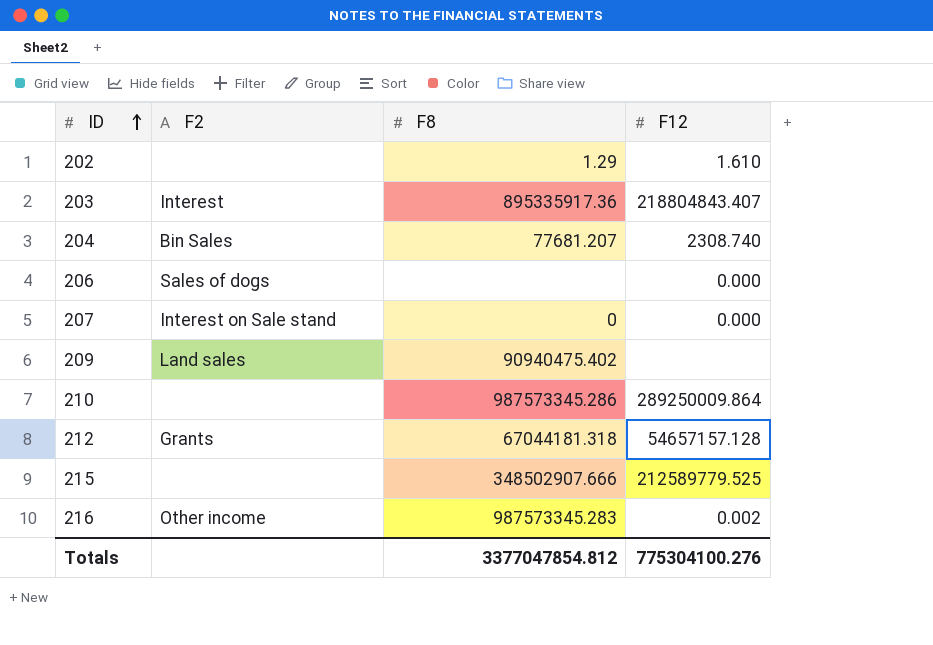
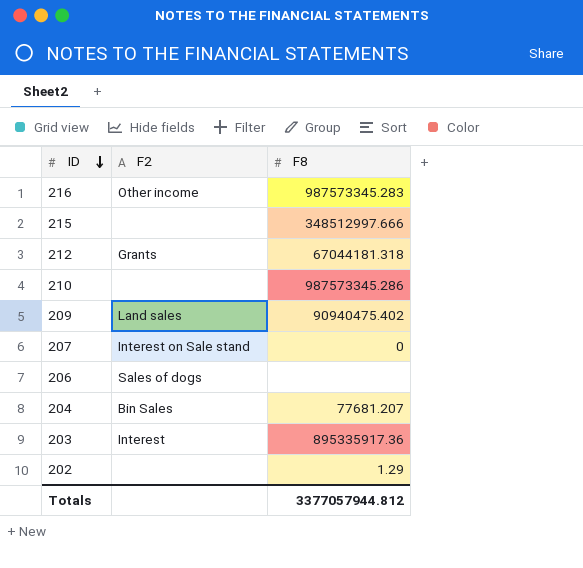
row order: ID ascending -> ID descending
column F12 | position: 4 -> none
215 | F8: 348502907.666 -> 348512997.666
Totals | F8: 3377047854.812 -> 3377057944.812

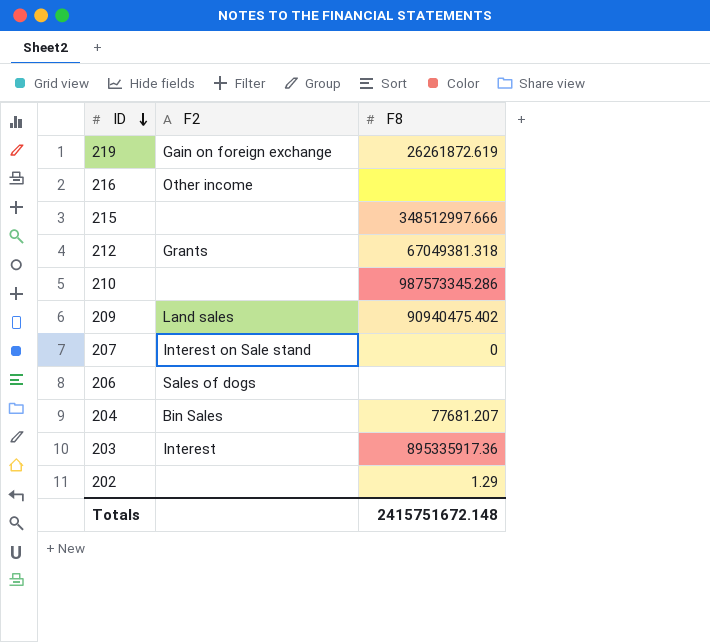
row 219: none -> Gain on foreign exchange | 26261872.619
216 | F8: 987573345.283 -> none
212 | F8: 67044181.318 -> 67049381.318
Totals | F8: 3377057944.812 -> 2415751672.148

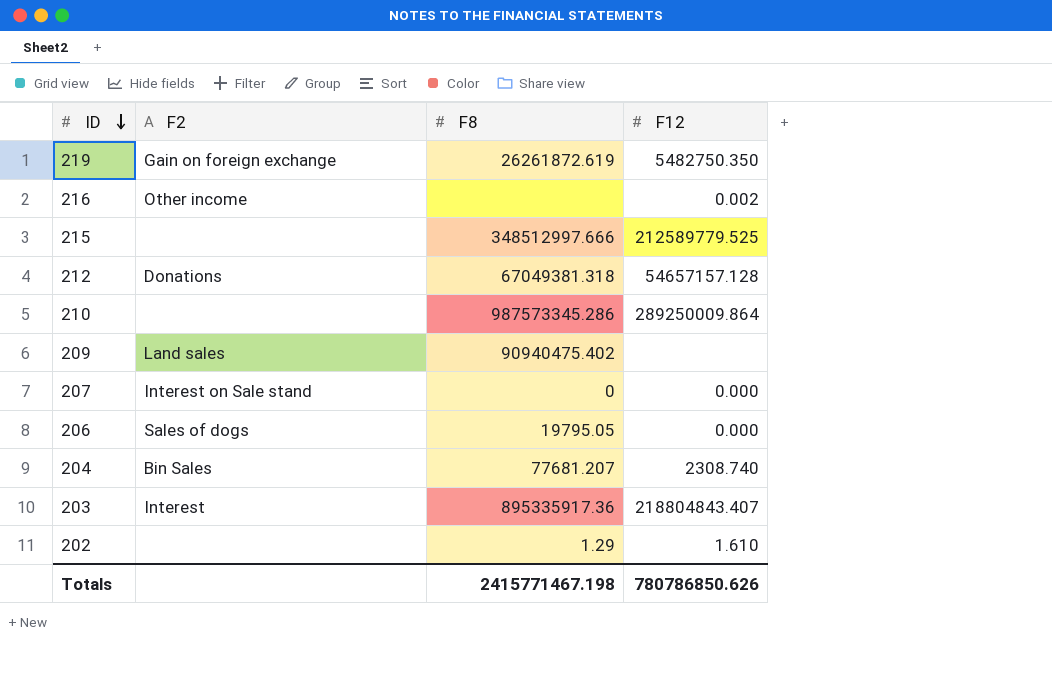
column F12 | position: none -> 4
212 | F2: Grants -> Donations
206 | F8: none -> 19795.05
Totals | F8: 2415751672.148 -> 2415771467.198

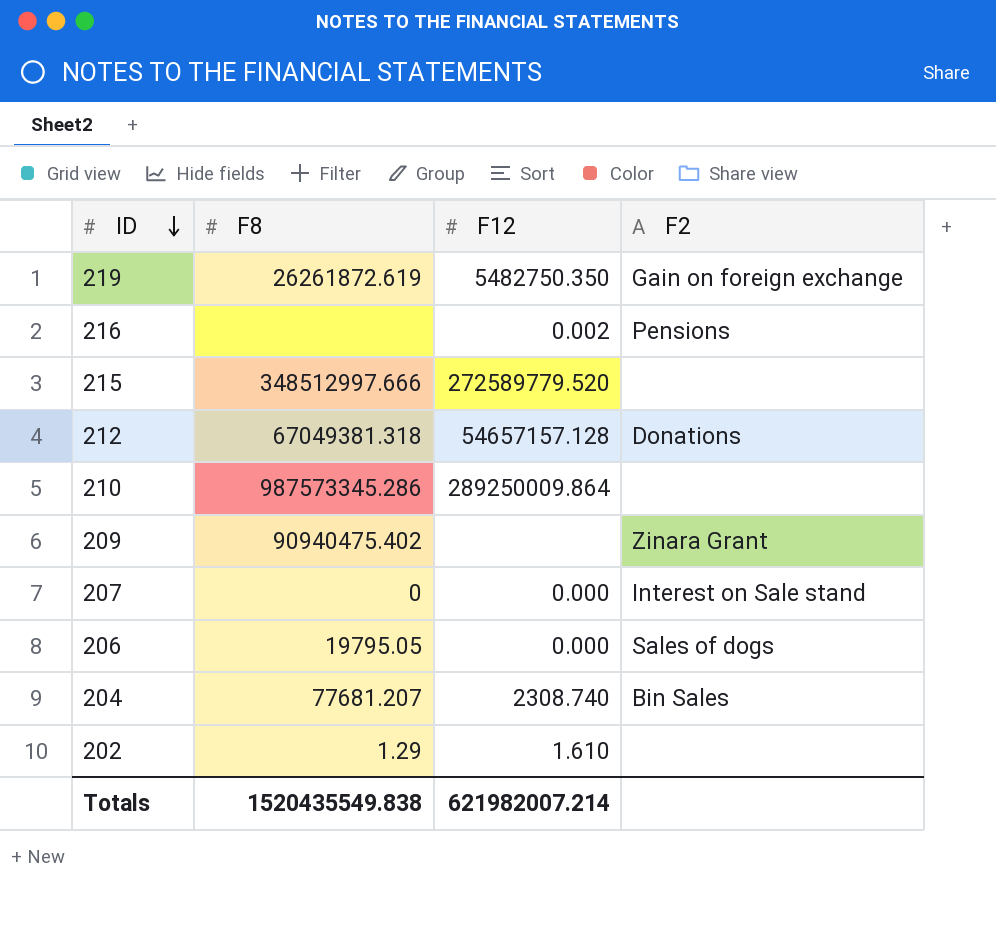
column F2 | position: 2 -> 4
row 203: Interest | 895335917.36 | 218804843.407 -> none
216 | F2: Other income -> Pensions
215 | F12: 212589779.525 -> 272589779.520
209 | F2: Land sales -> Zinara Grant
Totals | F8: 2415771467.198 -> 1520435549.838
Totals | F12: 780786850.626 -> 621982007.214

